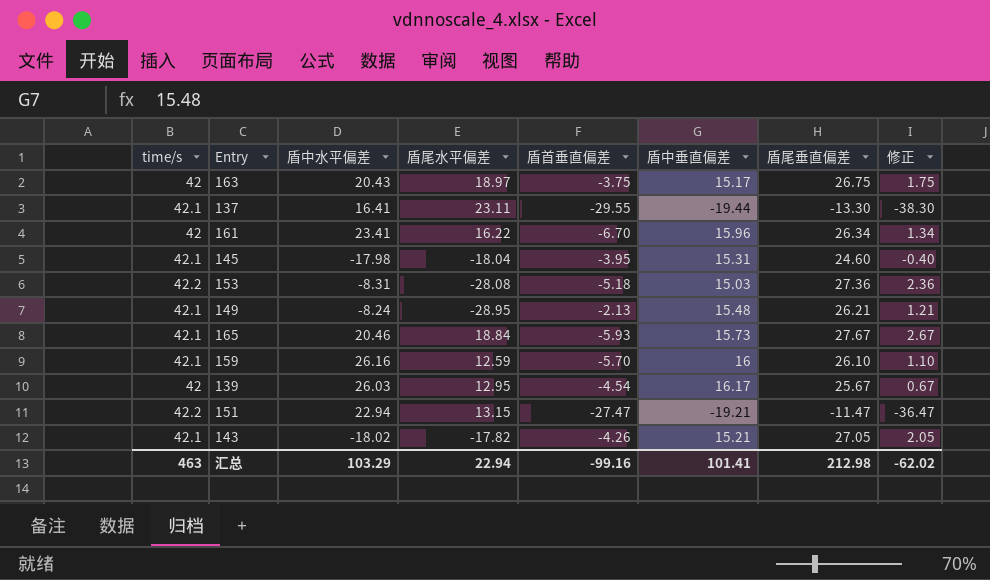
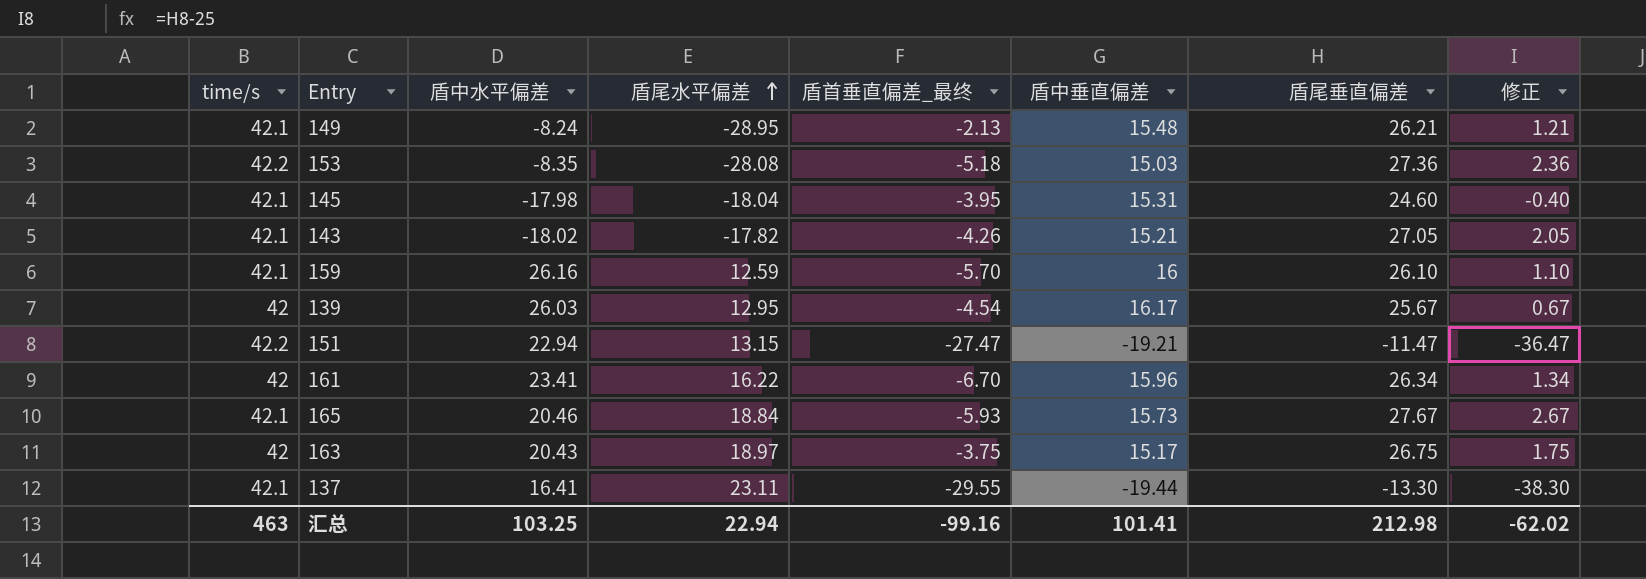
row order: none -> 盾尾水平偏差 ascending
column name: 盾首垂直偏差 -> 盾首垂直偏差_最终
153 | 盾中水平偏差: -8.31 -> -8.35
汇总 | 盾中水平偏差: 103.29 -> 103.25

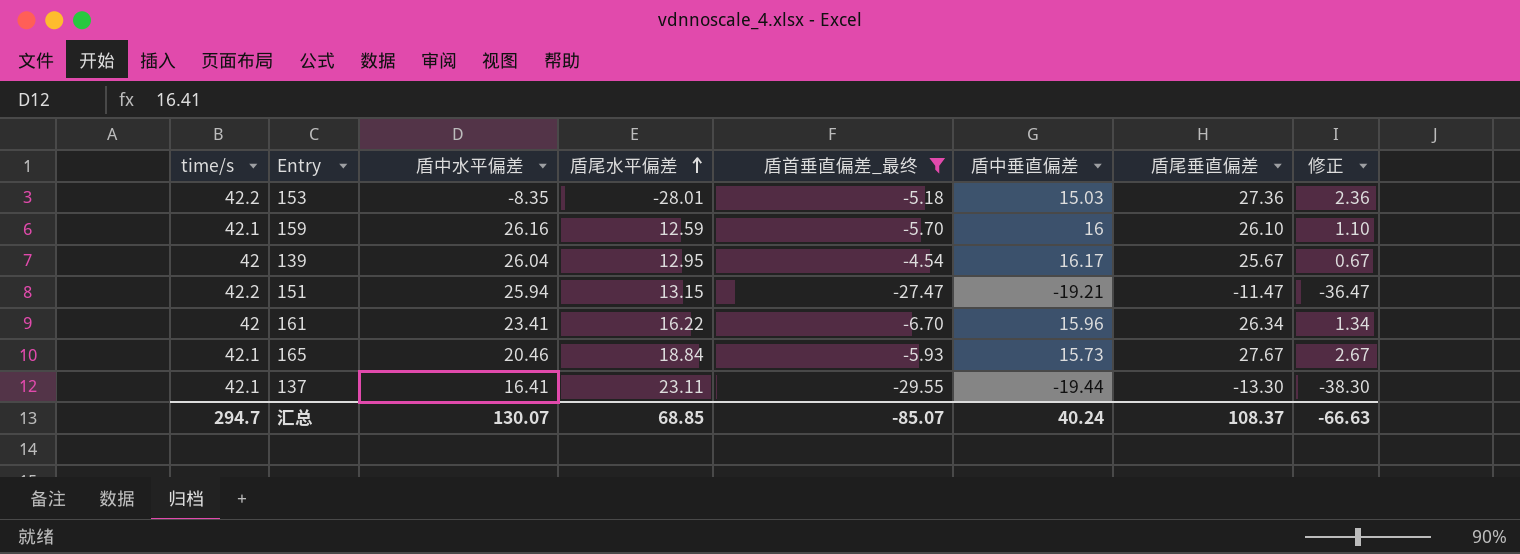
filter: none -> 盾首垂直偏差_最终 <= -4.54
153 | 盾尾水平偏差: -28.08 -> -28.01
139 | 盾中水平偏差: 26.03 -> 26.04
151 | 盾中水平偏差: 22.94 -> 25.94
汇总 | time/s: 463 -> 294.7
汇总 | 盾中水平偏差: 103.25 -> 130.07
汇总 | 盾尾水平偏差: 22.94 -> 68.85
汇总 | 盾首垂直偏差_最终: -99.16 -> -85.07
汇总 | 盾中垂直偏差: 101.41 -> 40.24
汇总 | 盾尾垂直偏差: 212.98 -> 108.37
汇总 | 修正: -62.02 -> -66.63

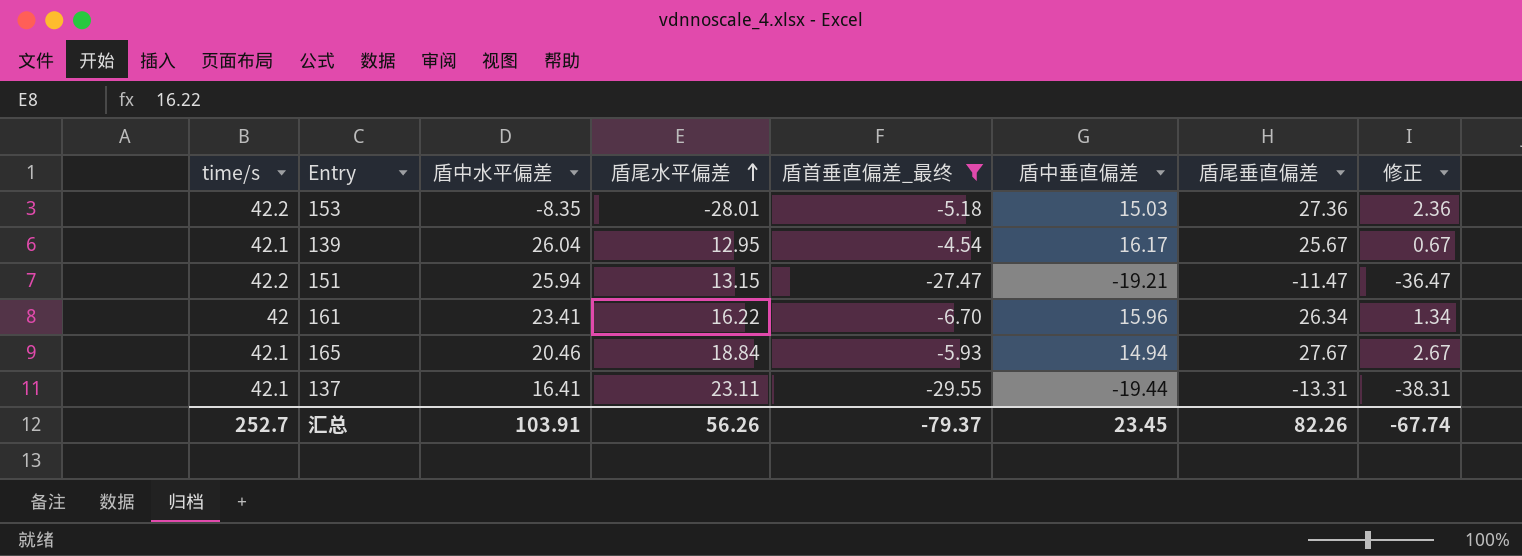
row 159: 42.1 | 26.16 | 12.59 | -5.70 | 16 | 26.10 | 1.10 -> none
139 | time/s: 42 -> 42.1
165 | 盾中垂直偏差: 15.73 -> 14.94
137 | 盾尾垂直偏差: -13.30 -> -13.31
137 | 修正: -38.30 -> -38.31
汇总 | time/s: 294.7 -> 252.7
汇总 | 盾中水平偏差: 130.07 -> 103.91
汇总 | 盾尾水平偏差: 68.85 -> 56.26
汇总 | 盾首垂直偏差_最终: -85.07 -> -79.37
汇总 | 盾中垂直偏差: 40.24 -> 23.45
汇总 | 盾尾垂直偏差: 108.37 -> 82.26
汇总 | 修正: -66.63 -> -67.74

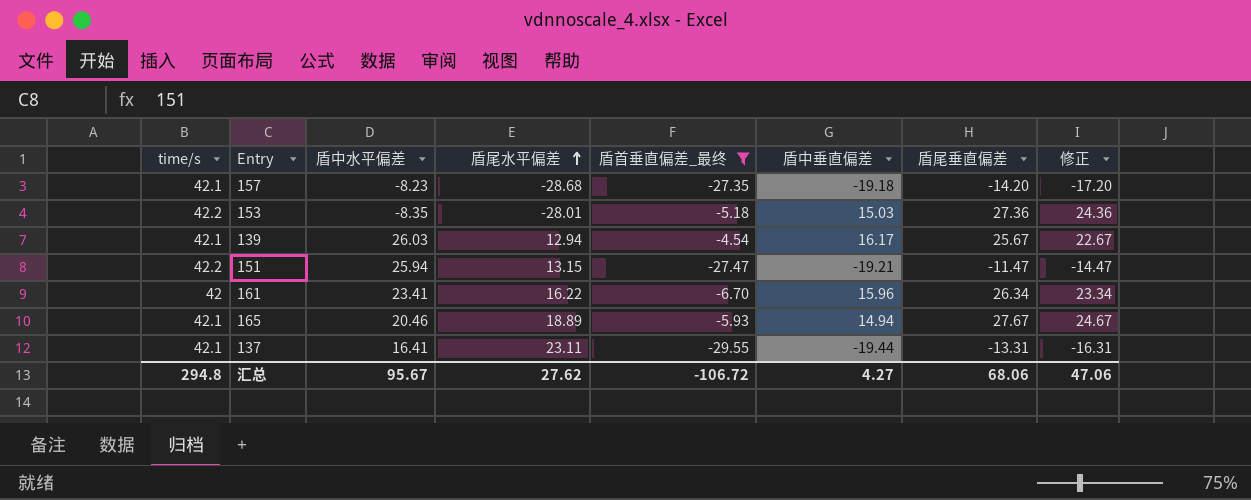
column 修正 | formula: [盾尾垂直偏差] - 25 -> [盾尾垂直偏差] - 3
row 157: none -> 42.1 | -8.23 | -28.68 | -27.35 | -19.18 | -14.20 | -17.20
139 | 盾中水平偏差: 26.04 -> 26.03
139 | 盾尾水平偏差: 12.95 -> 12.94
165 | 盾尾水平偏差: 18.84 -> 18.89
汇总 | time/s: 252.7 -> 294.8
汇总 | 盾中水平偏差: 103.91 -> 95.67
汇总 | 盾尾水平偏差: 56.26 -> 27.62
汇总 | 盾首垂直偏差_最终: -79.37 -> -106.72
汇总 | 盾中垂直偏差: 23.45 -> 4.27
汇总 | 盾尾垂直偏差: 82.26 -> 68.06
汇总 | 修正: -67.74 -> 47.06

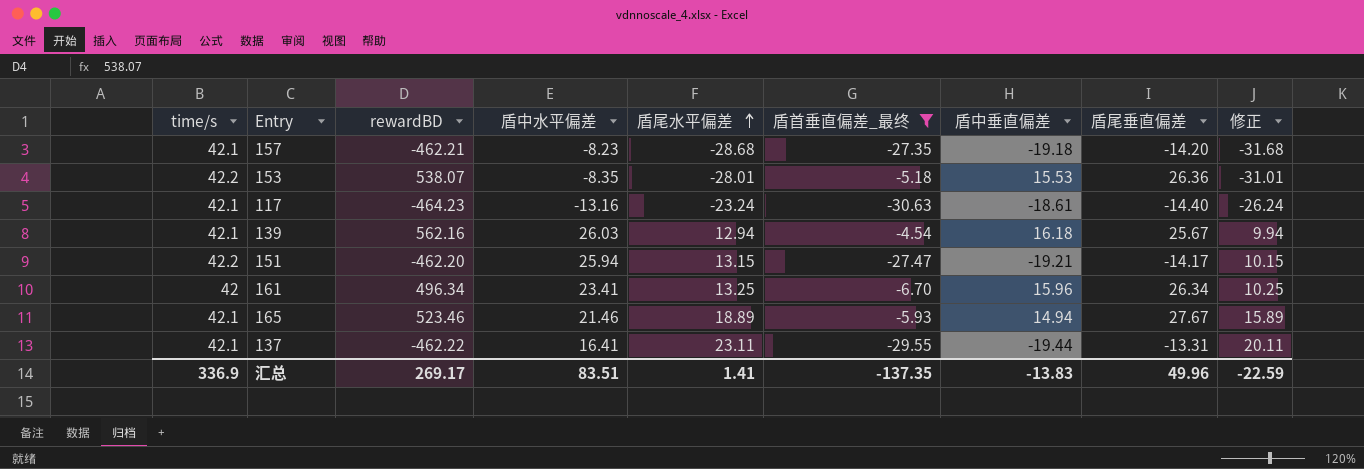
column rewardBD | position: none -> 3
column 修正 | formula: [盾尾垂直偏差] - 3 -> [盾尾水平偏差] - 3
153 | 盾中垂直偏差: 15.03 -> 15.53
153 | 盾尾垂直偏差: 27.36 -> 26.36
row 117: none -> 42.1 | -464.23 | -13.16 | -23.24 | -30.63 | -18.61 | -14.40 | -26.24
139 | 盾中垂直偏差: 16.17 -> 16.18
151 | 盾尾垂直偏差: -11.47 -> -14.17
161 | 盾尾水平偏差: 16.22 -> 13.25
165 | 盾中水平偏差: 20.46 -> 21.46
汇总 | time/s: 294.8 -> 336.9
汇总 | 盾中水平偏差: 95.67 -> 83.51
汇总 | 盾尾水平偏差: 27.62 -> 1.41
汇总 | 盾首垂直偏差_最终: -106.72 -> -137.35
汇总 | 盾中垂直偏差: 4.27 -> -13.83
汇总 | 盾尾垂直偏差: 68.06 -> 49.96
汇总 | 修正: 47.06 -> -22.59

